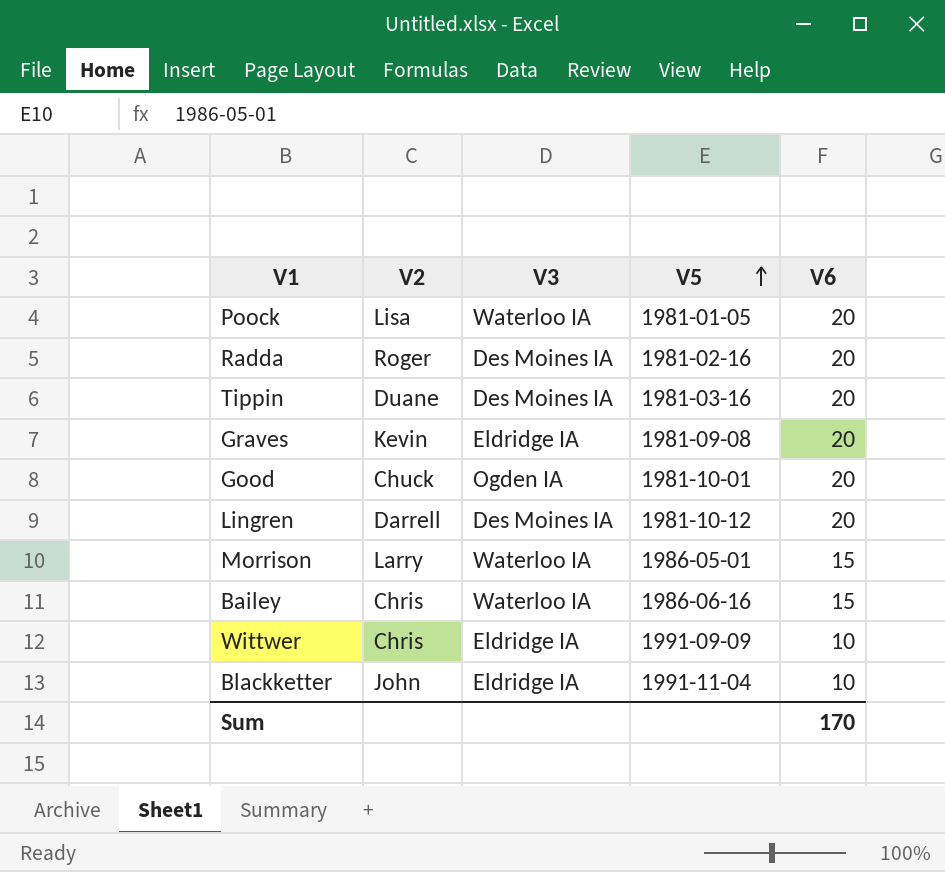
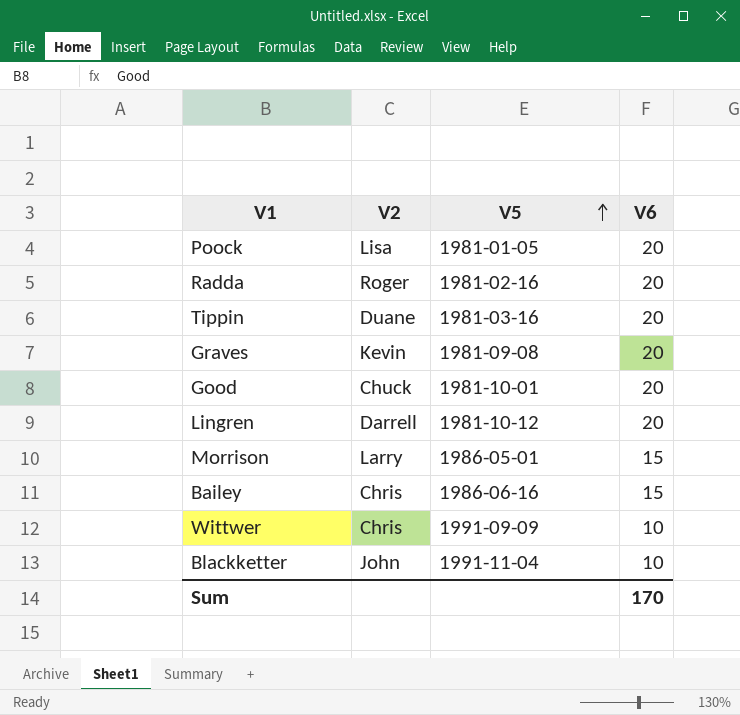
column V3 | position: 3 -> none

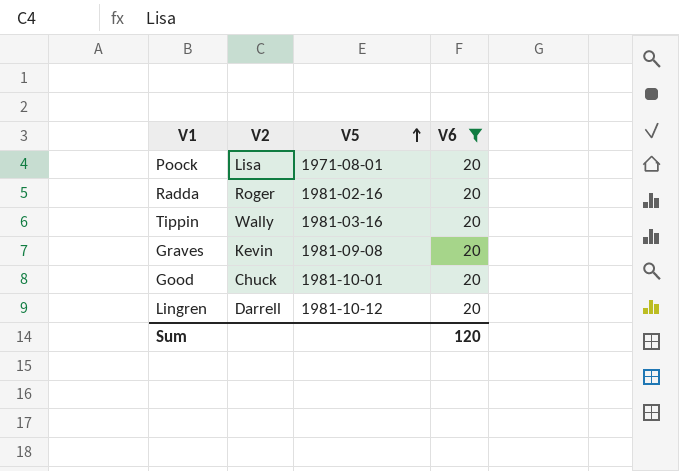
filter: none -> V6 = 20
Poock | V5: 1981-01-05 -> 1971-08-01
Tippin | V2: Duane -> Wally
Sum | V6: 170 -> 120

